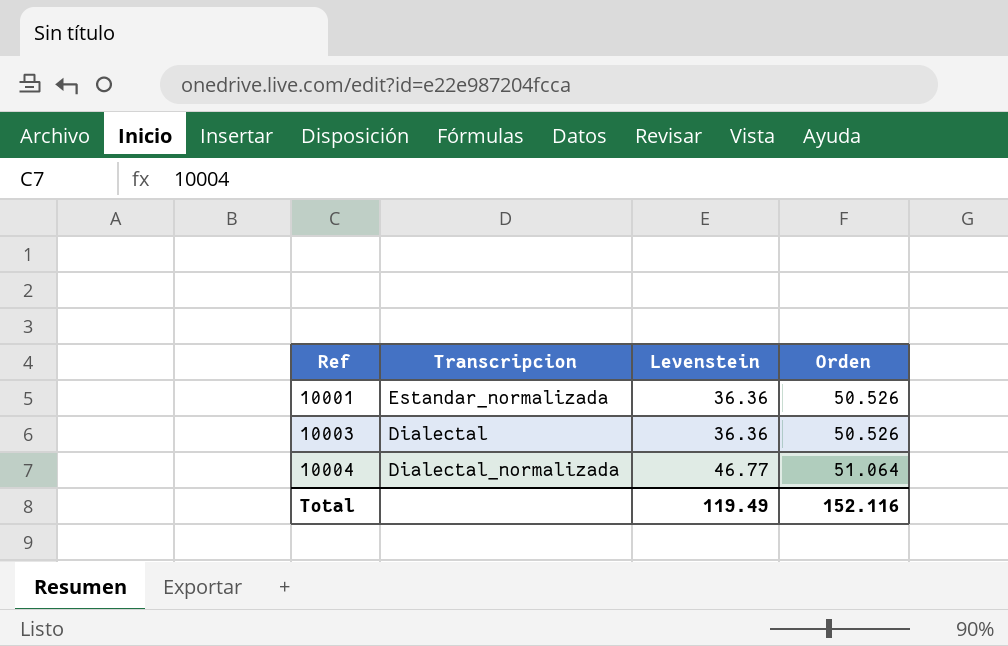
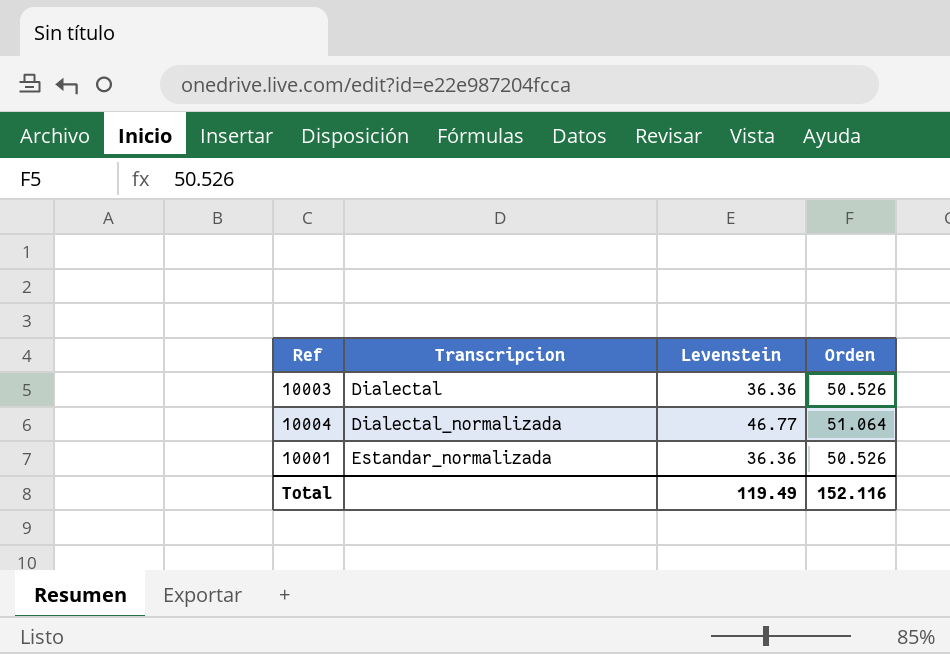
row order: Ref ascending -> Transcripcion ascending

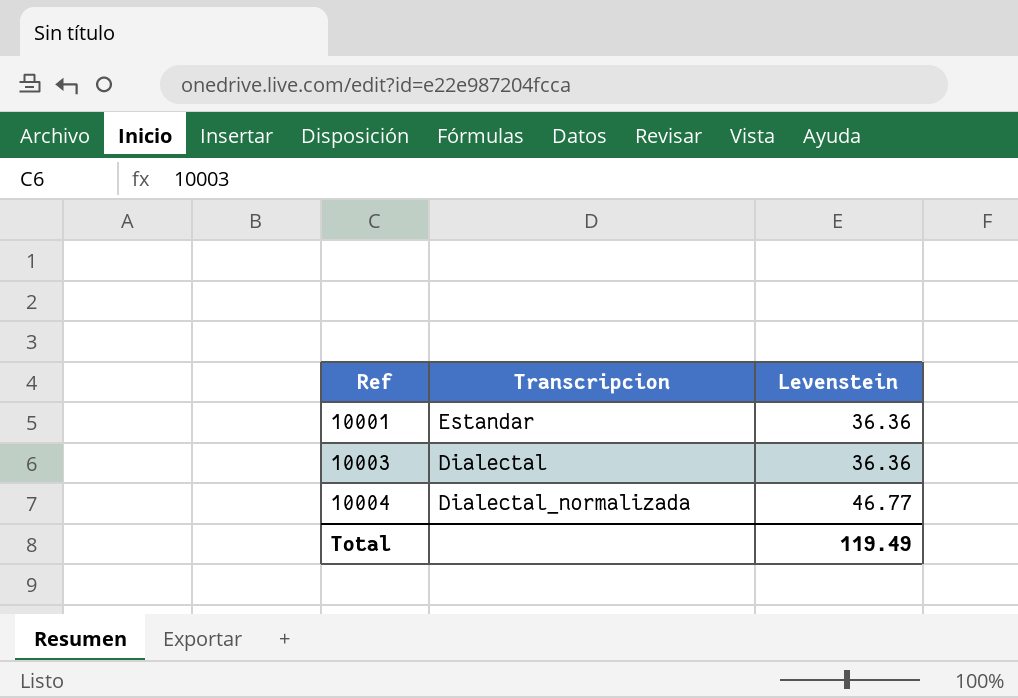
row order: Transcripcion ascending -> Ref ascending
column Orden | position: 4 -> none
10001 | Transcripcion: Estandar_normalizada -> Estandar

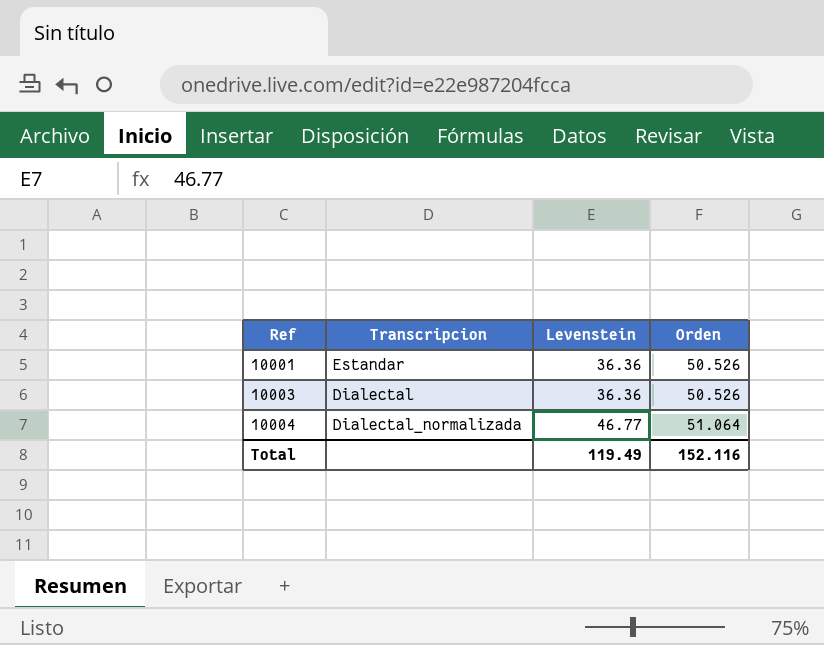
column Orden | position: none -> 4

